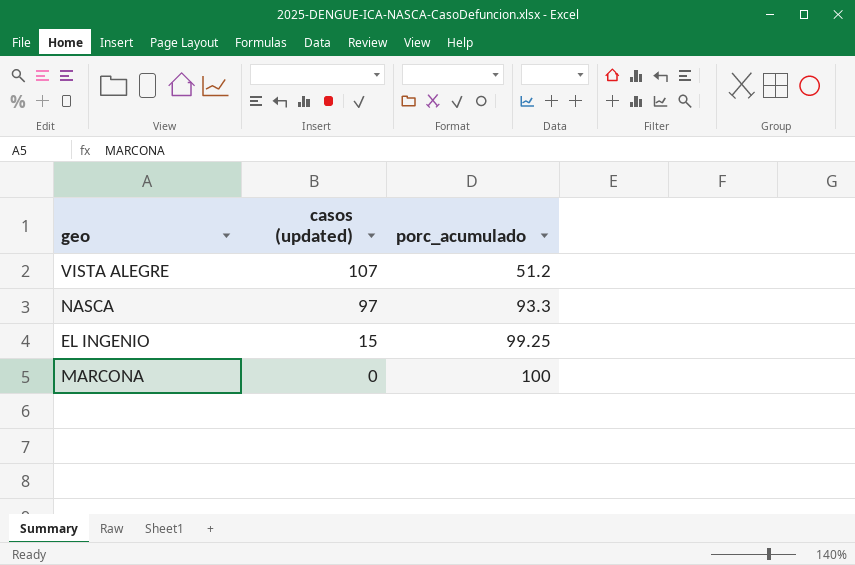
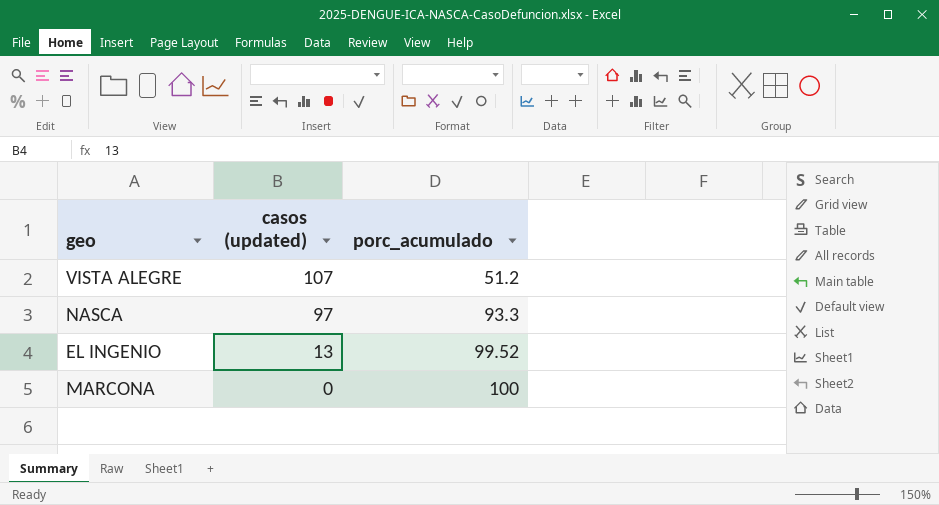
EL INGENIO | casos (updated): 15 -> 13
EL INGENIO | porc_acumulado: 99.25 -> 99.52

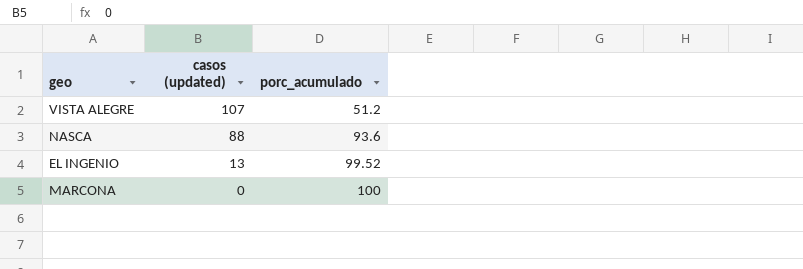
NASCA | casos (updated): 97 -> 88
NASCA | porc_acumulado: 93.3 -> 93.6

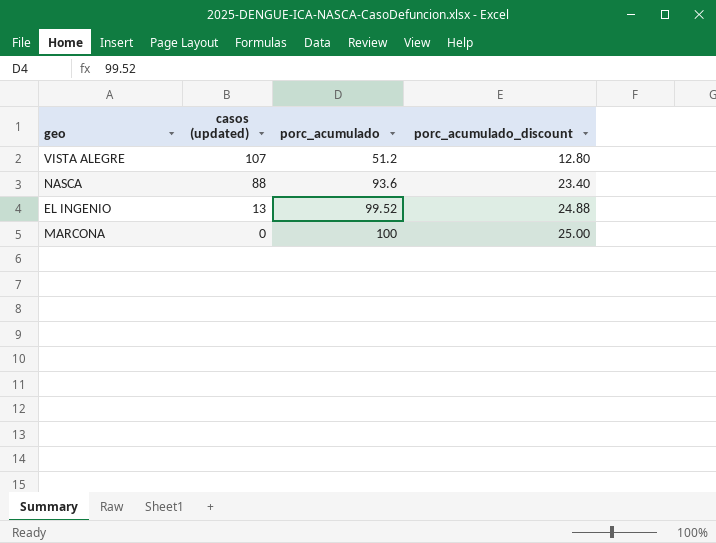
column porc_acumulado_discount | formula: none -> [porc_acumulado] * 0.25

